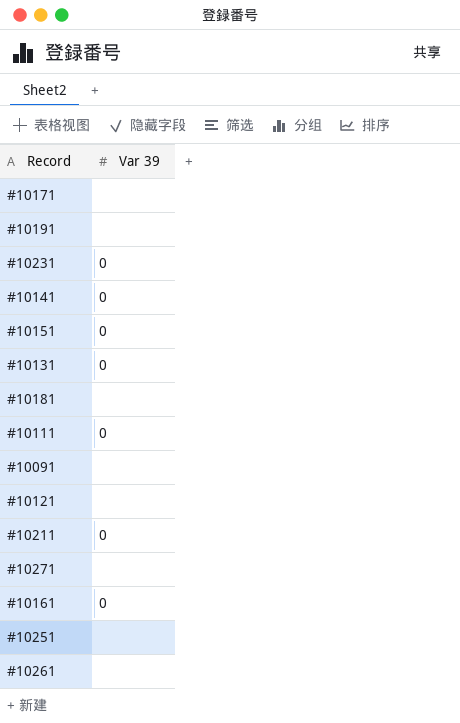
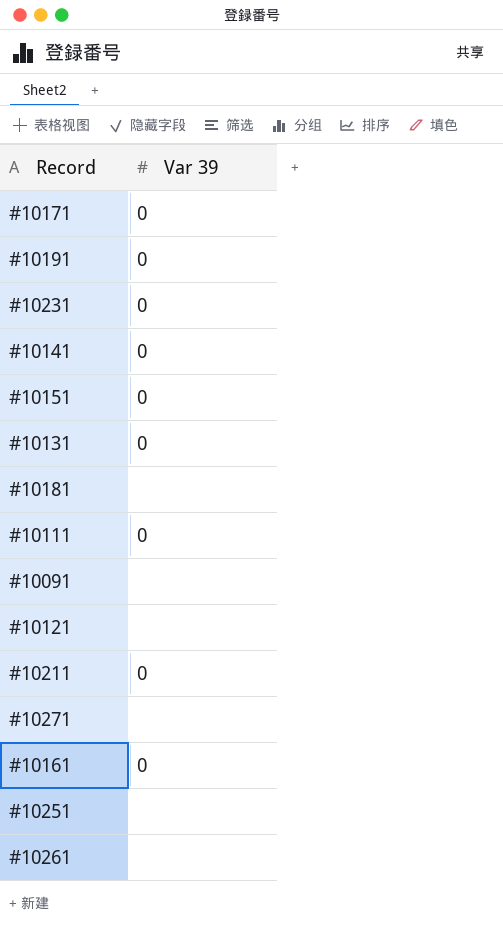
#10171 | Var 39: none -> 0
#10191 | Var 39: none -> 0

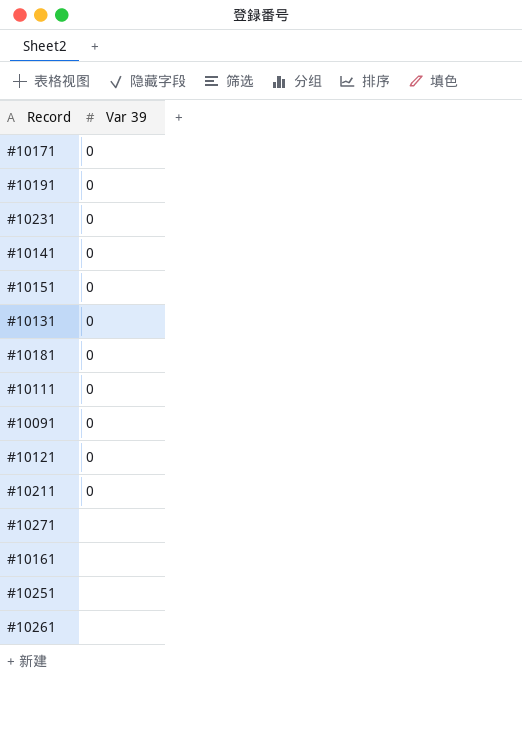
#10181 | Var 39: none -> 0
#10091 | Var 39: none -> 0
#10121 | Var 39: none -> 0
#10161 | Var 39: 0 -> none

